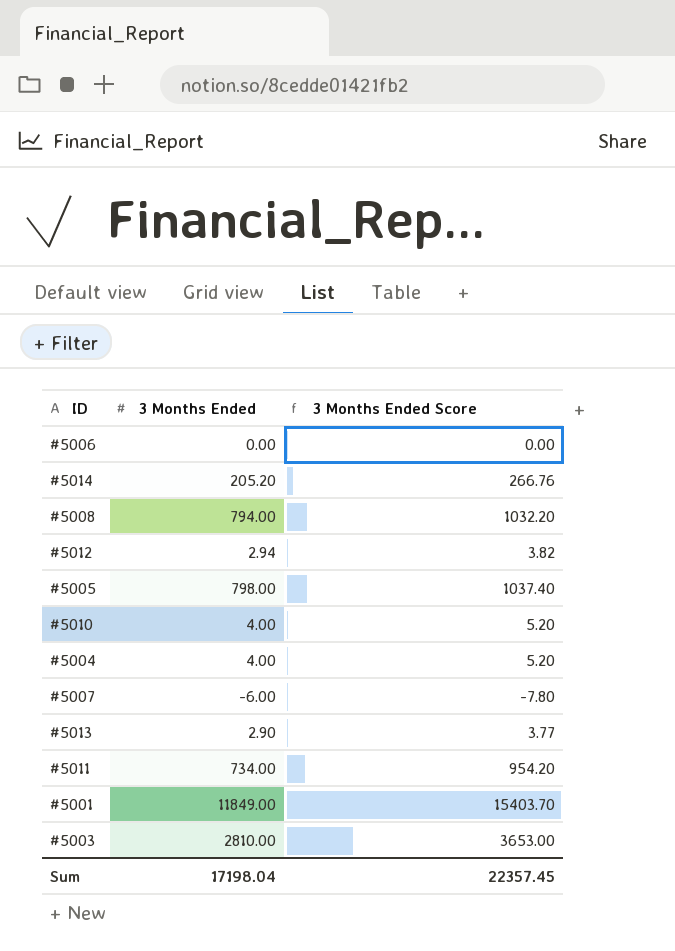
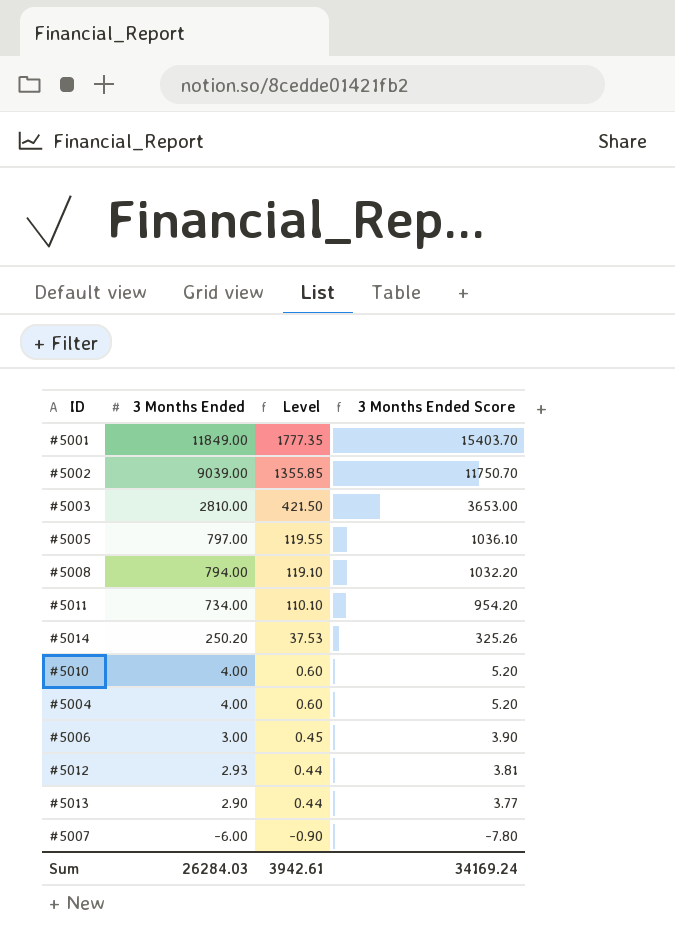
row order: none -> 3 Months Ended descending
column Level | formula: none -> [3 Months Ended] * 0.15
row #5002: none -> 9039.00 | 1355.85 | 11750.70
#5005 | 3 Months Ended: 798.00 -> 797.00
#5005 | 3 Months Ended Score: 1037.40 -> 1036.10
#5014 | 3 Months Ended: 205.20 -> 250.20
#5014 | 3 Months Ended Score: 266.76 -> 325.26
#5006 | 3 Months Ended: 0.00 -> 3.00
#5006 | 3 Months Ended Score: 0.00 -> 3.90
#5012 | 3 Months Ended: 2.94 -> 2.93
#5012 | 3 Months Ended Score: 3.82 -> 3.81
Sum | 3 Months Ended: 17198.04 -> 26284.03
Sum | 3 Months Ended Score: 22357.45 -> 34169.24

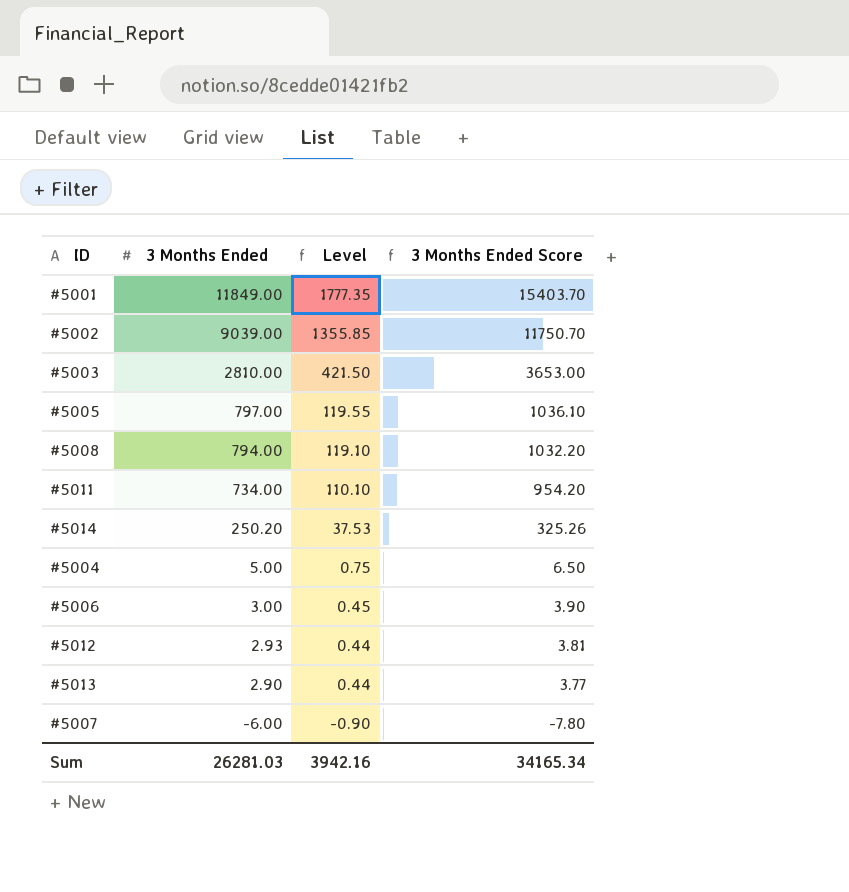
row #5010: 4.00 | 0.60 | 5.20 -> none
#5004 | 3 Months Ended: 4.00 -> 5.00
#5004 | Level: 0.60 -> 0.75
#5004 | 3 Months Ended Score: 5.20 -> 6.50
Sum | 3 Months Ended: 26284.03 -> 26281.03
Sum | Level: 3942.61 -> 3942.16
Sum | 3 Months Ended Score: 34169.24 -> 34165.34

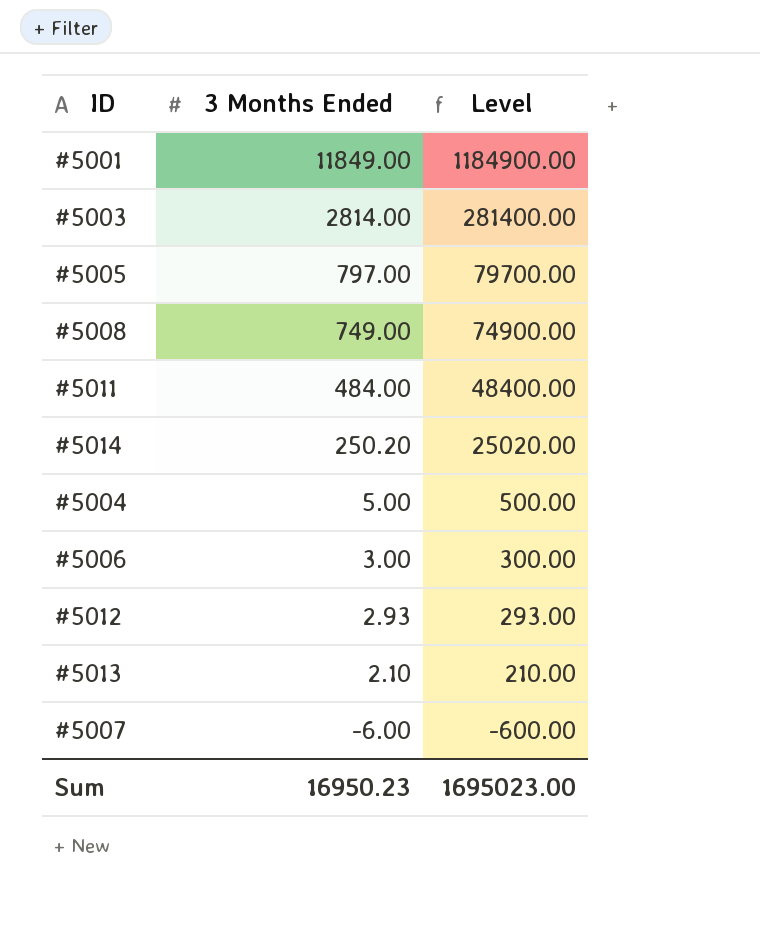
column 3 Months Ended Score | formula: [3 Months Ended] * 1.3 -> none
column Level | formula: [3 Months Ended] * 0.15 -> [3 Months Ended] * 100
row #5002: 9039.00 | 1355.85 | 11750.70 -> none
#5003 | 3 Months Ended: 2810.00 -> 2814.00
#5008 | 3 Months Ended: 794.00 -> 749.00
#5011 | 3 Months Ended: 734.00 -> 484.00
#5013 | 3 Months Ended: 2.90 -> 2.10
Sum | 3 Months Ended: 26281.03 -> 16950.23
Sum | Level: 3942.16 -> 1695023.00

